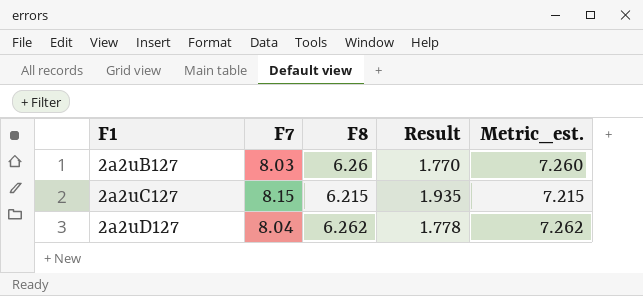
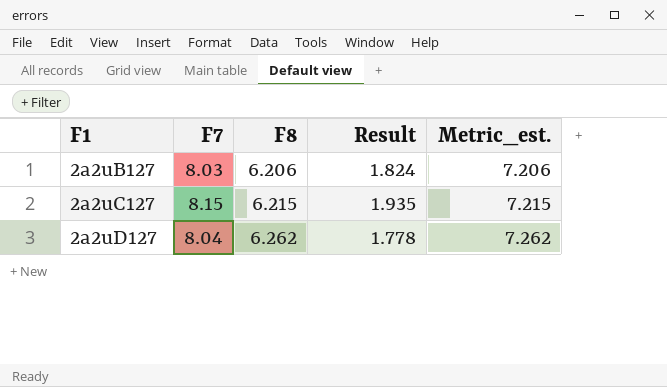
2a2uB127 | F8: 6.26 -> 6.206
2a2uB127 | Result: 1.770 -> 1.824
2a2uB127 | Metric_est.: 7.260 -> 7.206

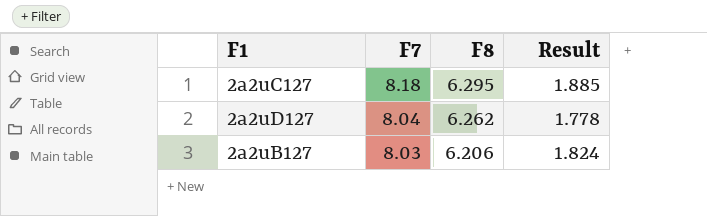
row order: F1 ascending -> F7 descending
column Metric_est. | formula: [F8] + 1 -> none
2a2uC127 | F7: 8.15 -> 8.18
2a2uC127 | F8: 6.215 -> 6.295
2a2uC127 | Result: 1.935 -> 1.885

